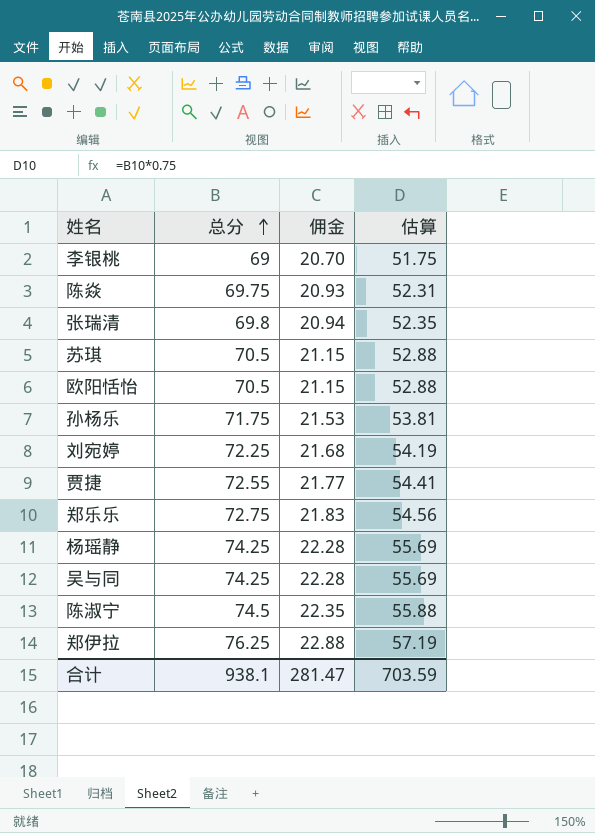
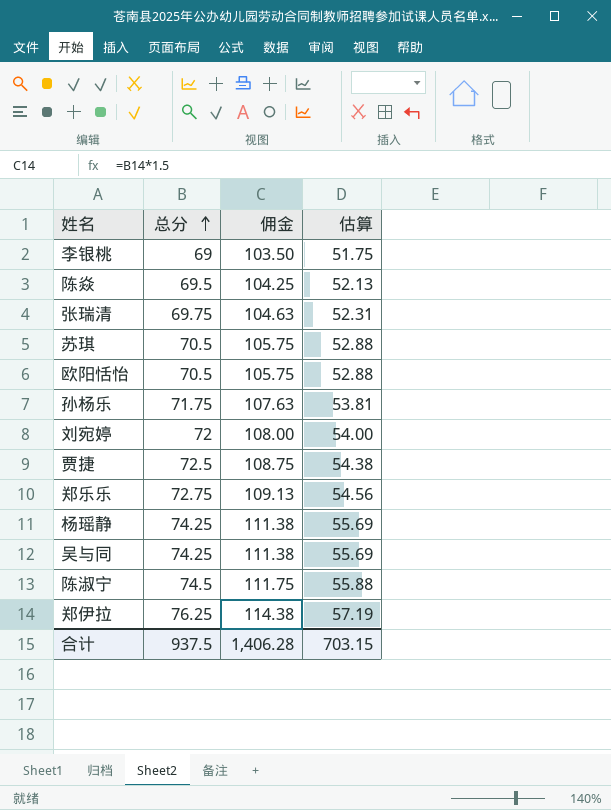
column 佣金 | formula: [总分] * 0.3 -> [总分] * 1.5
陈焱 | 总分: 69.75 -> 69.5
陈焱 | 估算: 52.31 -> 52.13
张瑞清 | 总分: 69.8 -> 69.75
张瑞清 | 估算: 52.35 -> 52.31
刘宛婷 | 总分: 72.25 -> 72
刘宛婷 | 估算: 54.19 -> 54.00
贾捷 | 总分: 72.55 -> 72.5
贾捷 | 估算: 54.41 -> 54.38
合计 | 总分: 938.1 -> 937.5
合计 | 佣金: 281.47 -> 1,406.28
合计 | 估算: 703.59 -> 703.15

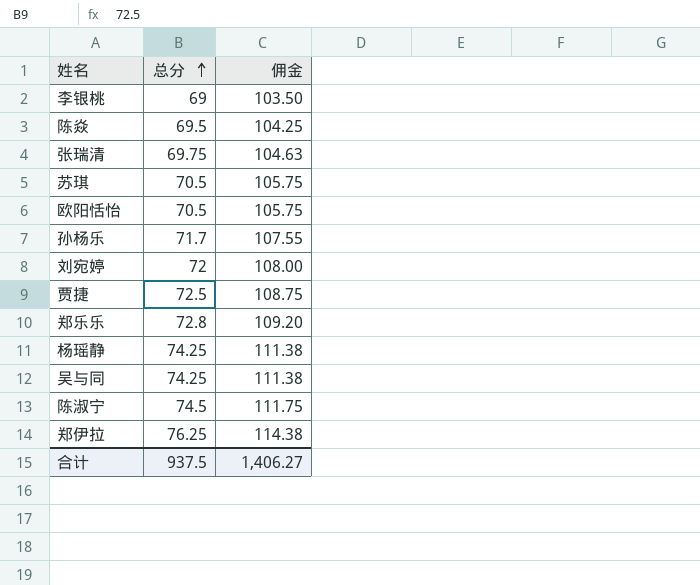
column 估算 | formula: [总分] * 0.75 -> none
孙杨乐 | 总分: 71.75 -> 71.7
孙杨乐 | 佣金: 107.63 -> 107.55
郑乐乐 | 总分: 72.75 -> 72.8
郑乐乐 | 佣金: 109.13 -> 109.20
合计 | 佣金: 1,406.28 -> 1,406.27

